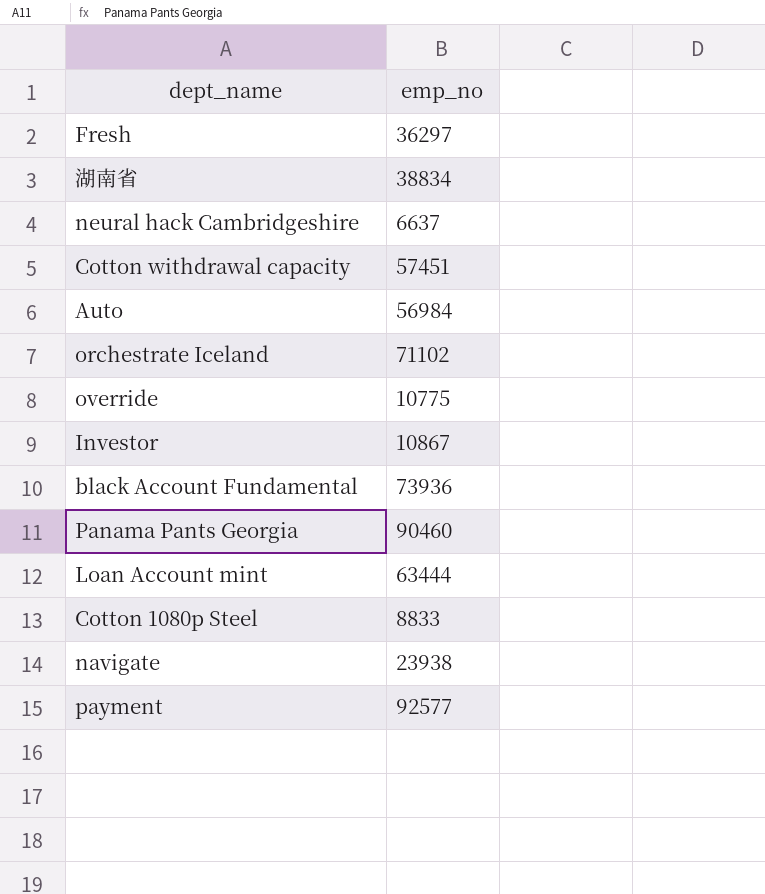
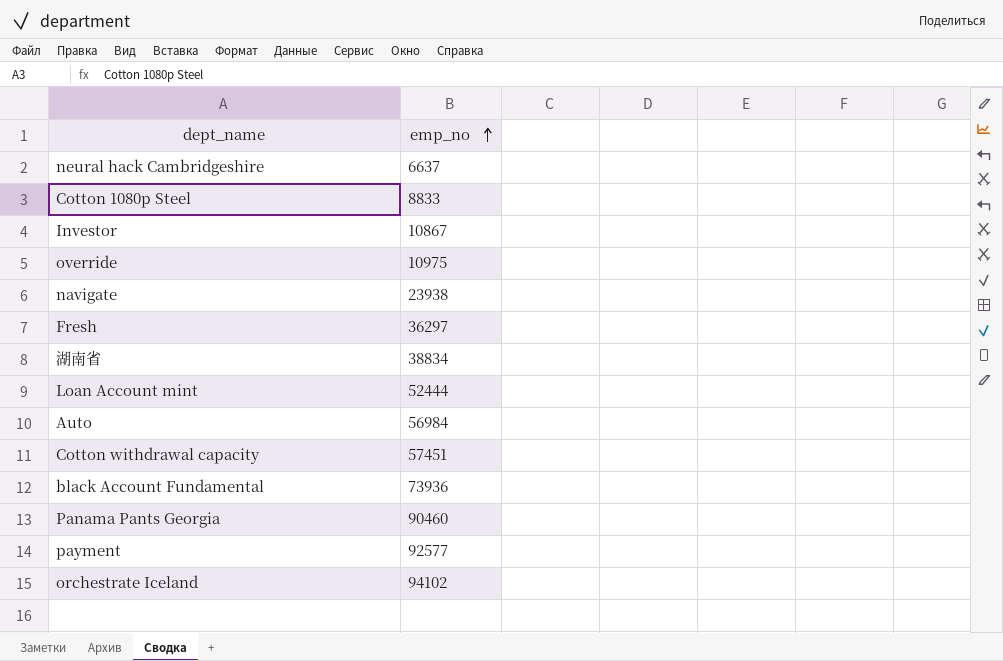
row order: none -> emp_no ascending
override | emp_no: 10775 -> 10975
Loan Account mint | emp_no: 63444 -> 52444
orchestrate Iceland | emp_no: 71102 -> 94102

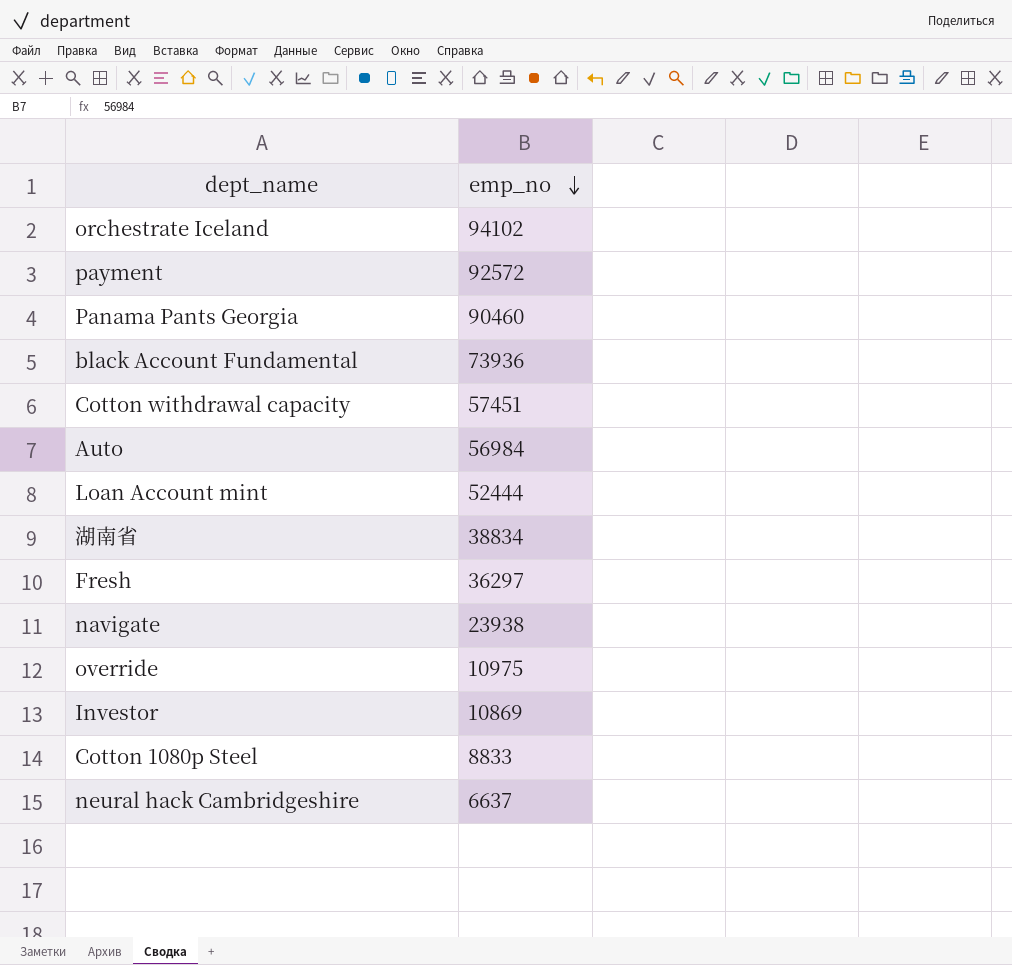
row order: emp_no ascending -> emp_no descending
payment | emp_no: 92577 -> 92572
Investor | emp_no: 10867 -> 10869

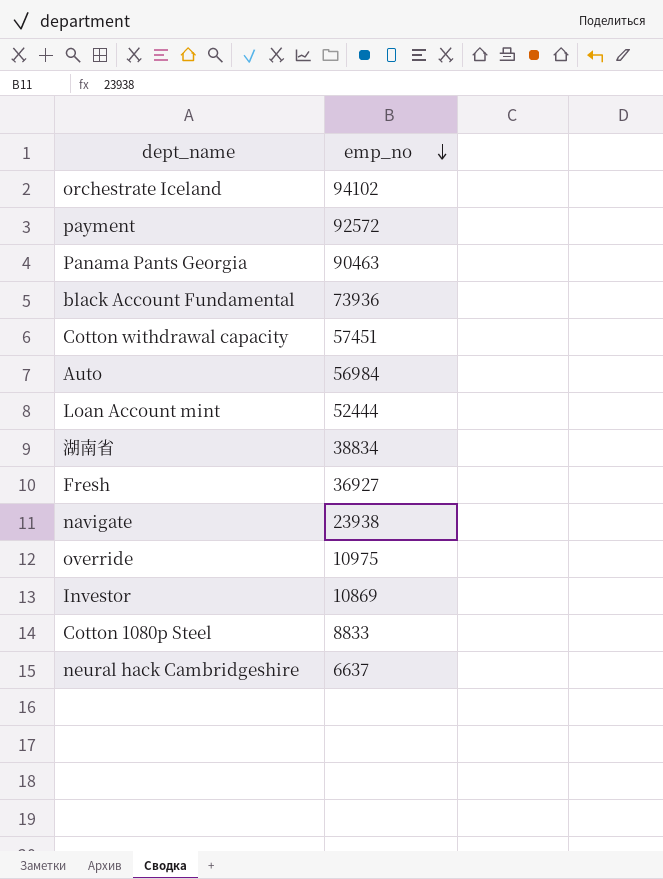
Panama Pants Georgia | emp_no: 90460 -> 90463
Fresh | emp_no: 36297 -> 36927

